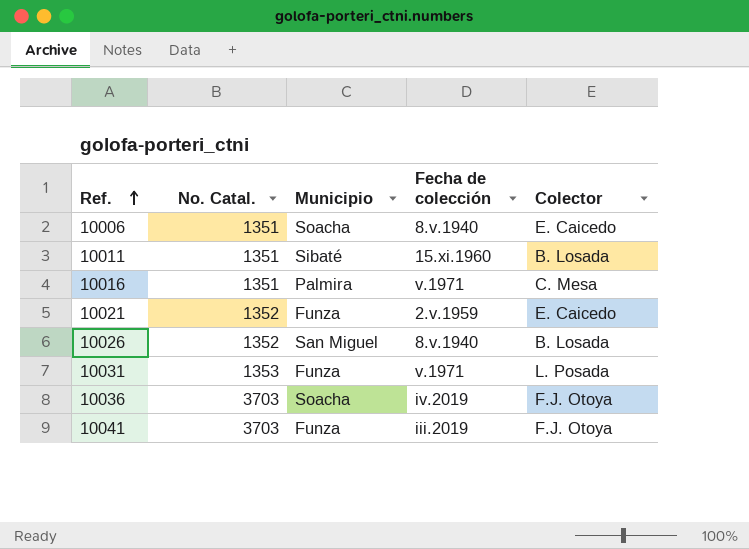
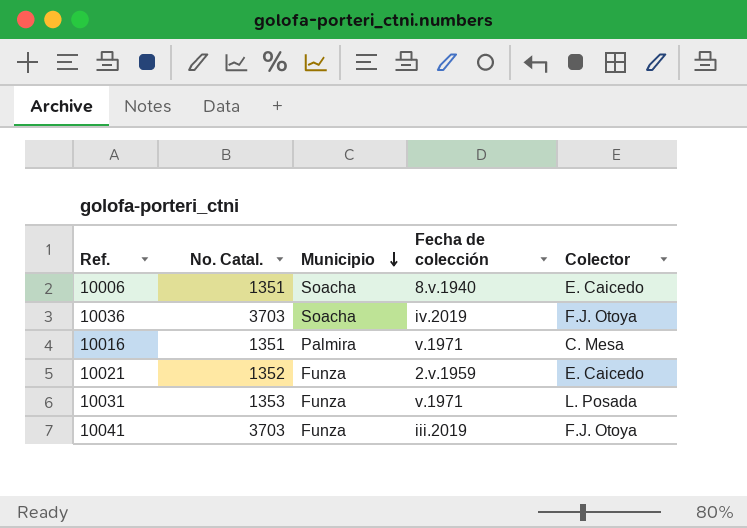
row order: Ref. ascending -> Municipio descending
row 10011: 1351 | Sibaté | 15.xi.1960 | B. Losada -> none
row 10026: 1352 | San Miguel | 8.v.1940 | B. Losada -> none

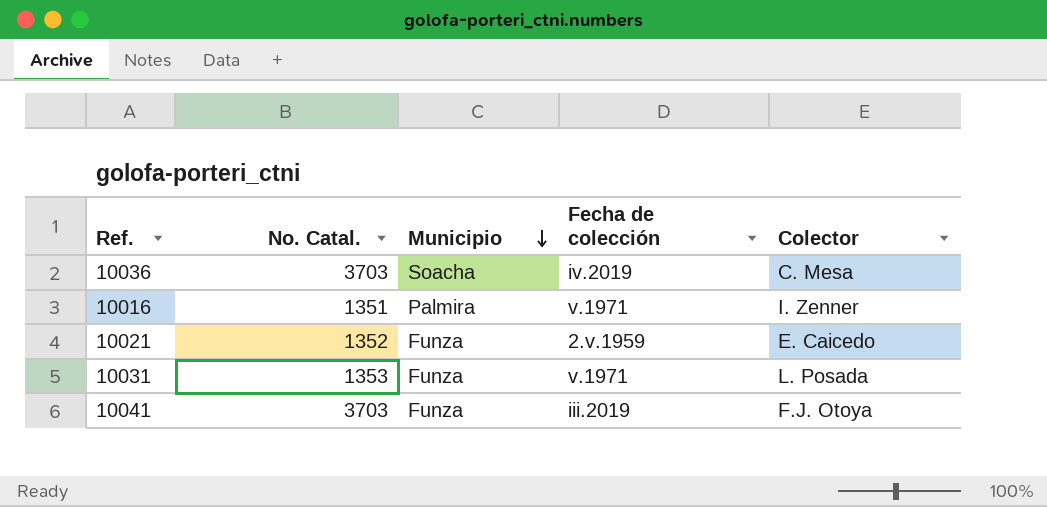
row 10006: 1351 | Soacha | 8.v.1940 | E. Caicedo -> none
10036 | Colector: F.J. Otoya -> C. Mesa
10016 | Colector: C. Mesa -> I. Zenner

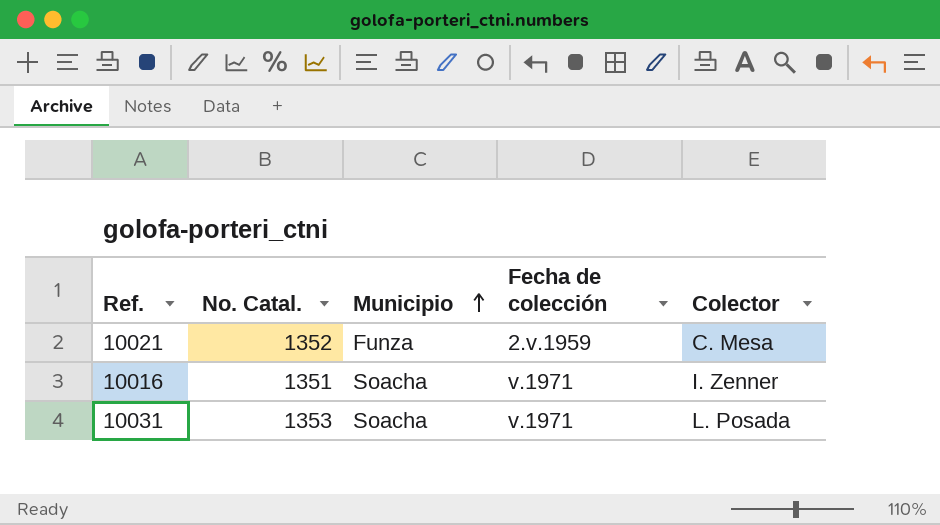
row order: Municipio descending -> Municipio ascending
row 10036: 3703 | Soacha | iv.2019 | C. Mesa -> none
row 10041: 3703 | Funza | iii.2019 | F.J. Otoya -> none
10021 | Colector: E. Caicedo -> C. Mesa
10016 | Municipio: Palmira -> Soacha
10031 | Municipio: Funza -> Soacha

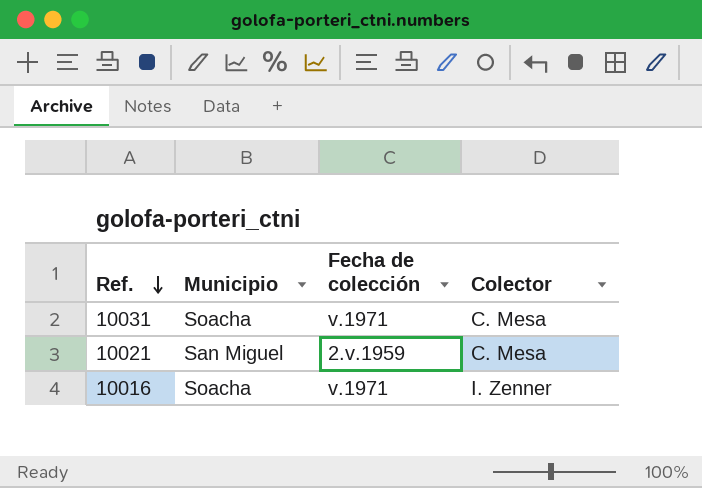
row order: Municipio ascending -> Ref. descending
column No. Catal. | position: 2 -> none
10031 | Colector: L. Posada -> C. Mesa
10021 | Municipio: Funza -> San Miguel

